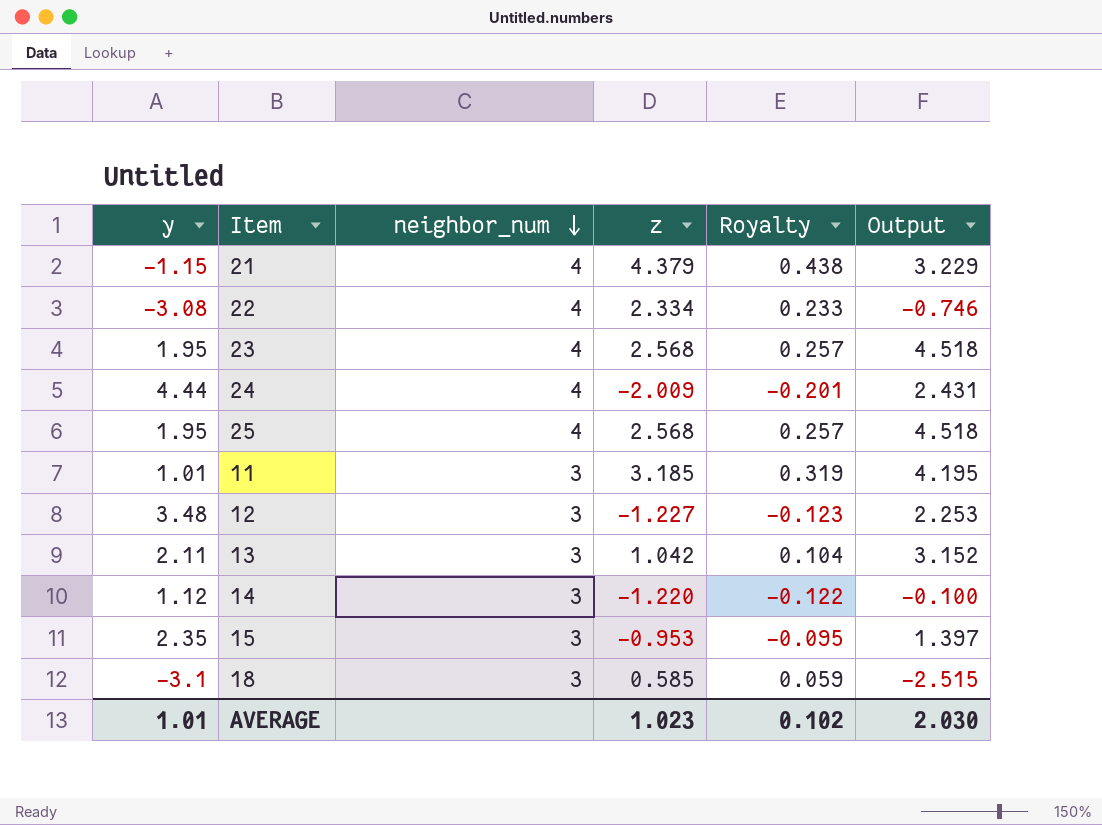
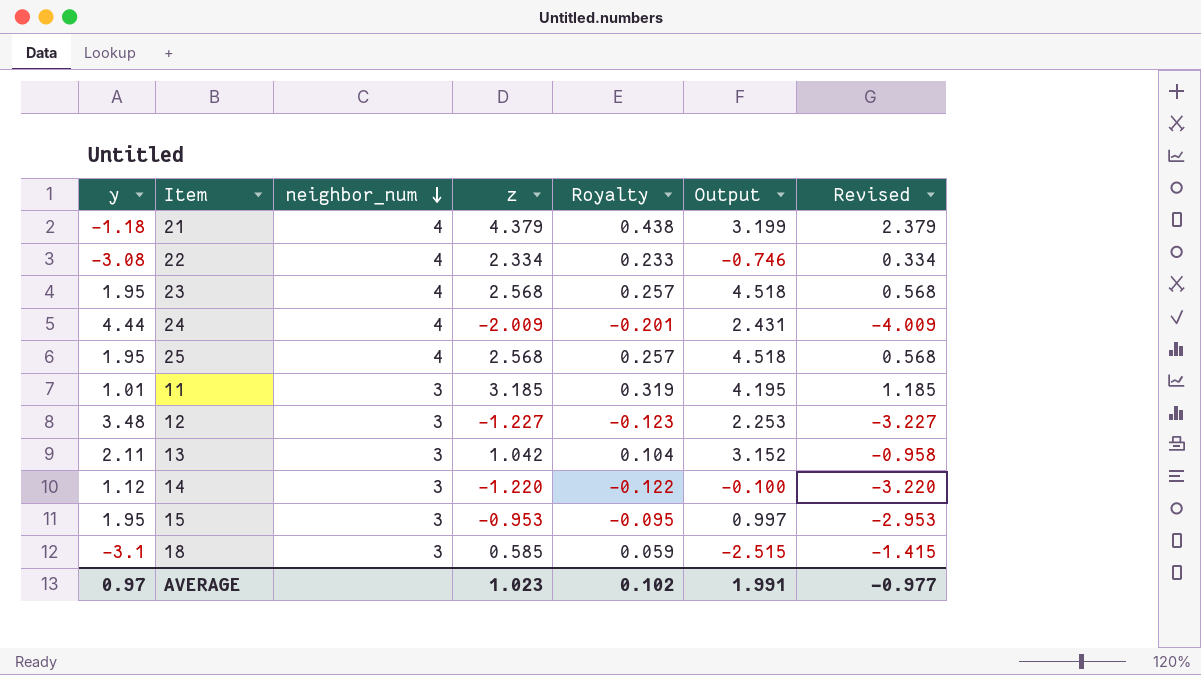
column Revised | formula: none -> [z] - 2
21 | y: -1.15 -> -1.18
21 | Output: 3.229 -> 3.199
15 | y: 2.35 -> 1.95
15 | Output: 1.397 -> 0.997
AVERAGE | y: 1.01 -> 0.97
AVERAGE | Output: 2.030 -> 1.991

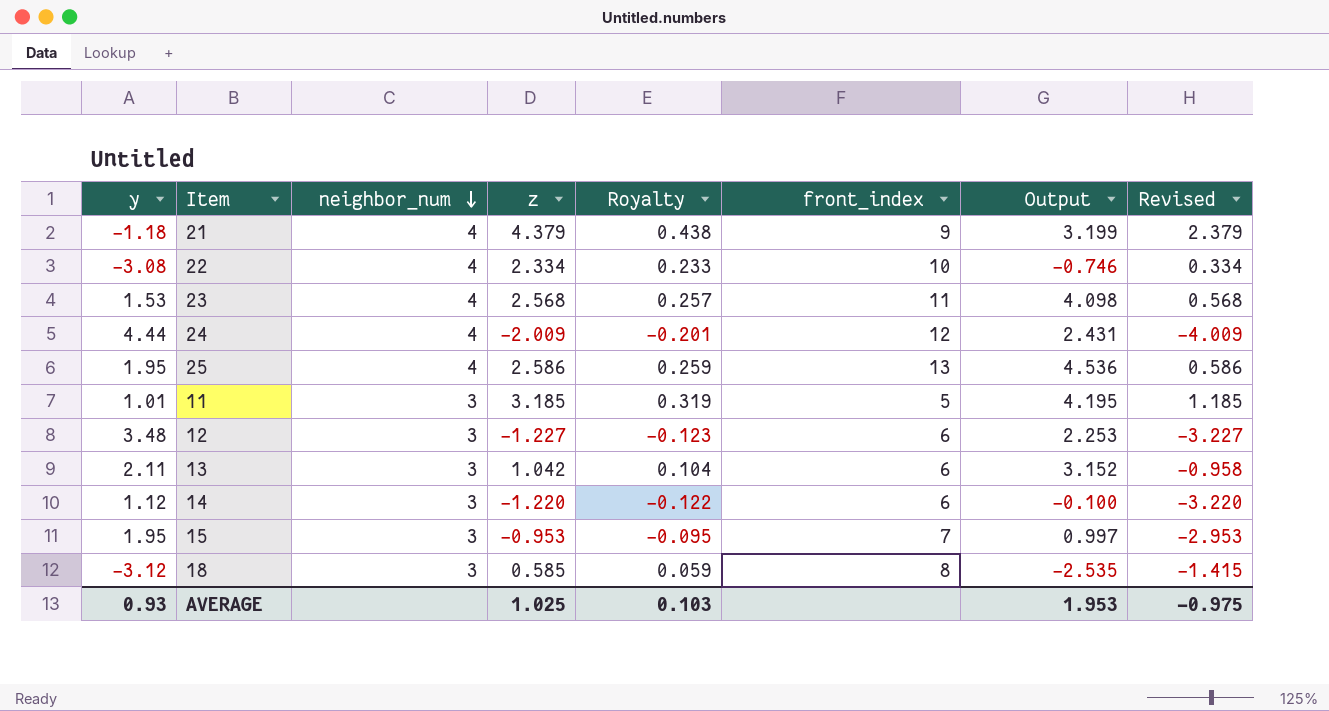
column front_index | position: none -> 6
23 | y: 1.95 -> 1.53
23 | Output: 4.518 -> 4.098
25 | z: 2.568 -> 2.586
25 | Royalty: 0.257 -> 0.259
25 | Output: 4.518 -> 4.536
25 | Revised: 0.568 -> 0.586
18 | y: -3.1 -> -3.12
18 | Output: -2.515 -> -2.535
AVERAGE | y: 0.97 -> 0.93
AVERAGE | z: 1.023 -> 1.025
AVERAGE | Royalty: 0.102 -> 0.103
AVERAGE | Output: 1.991 -> 1.953
AVERAGE | Revised: -0.977 -> -0.975

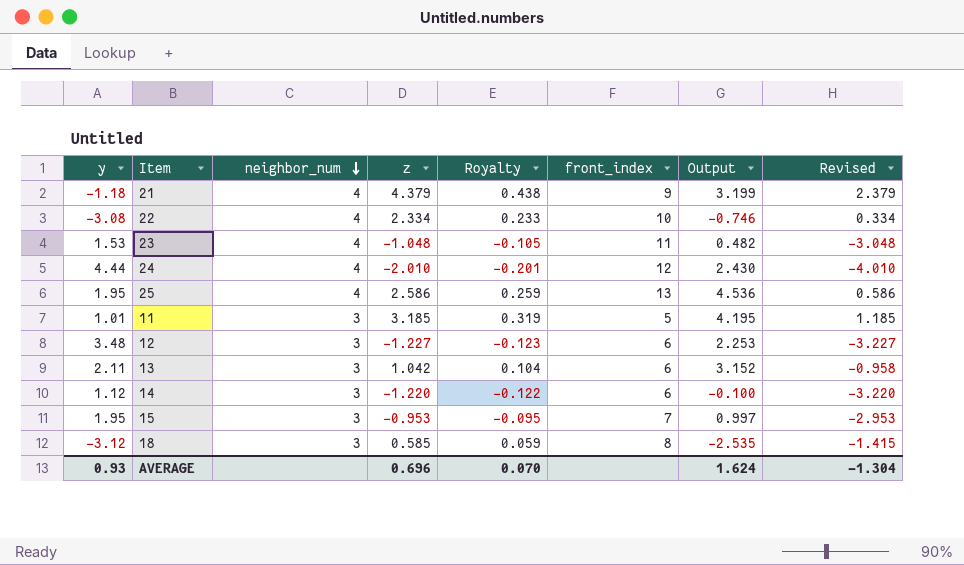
23 | z: 2.568 -> -1.048
23 | Royalty: 0.257 -> -0.105
23 | Output: 4.098 -> 0.482
23 | Revised: 0.568 -> -3.048
24 | z: -2.009 -> -2.010
24 | Output: 2.431 -> 2.430
24 | Revised: -4.009 -> -4.010
AVERAGE | z: 1.025 -> 0.696
AVERAGE | Royalty: 0.103 -> 0.070
AVERAGE | Output: 1.953 -> 1.624
AVERAGE | Revised: -0.975 -> -1.304

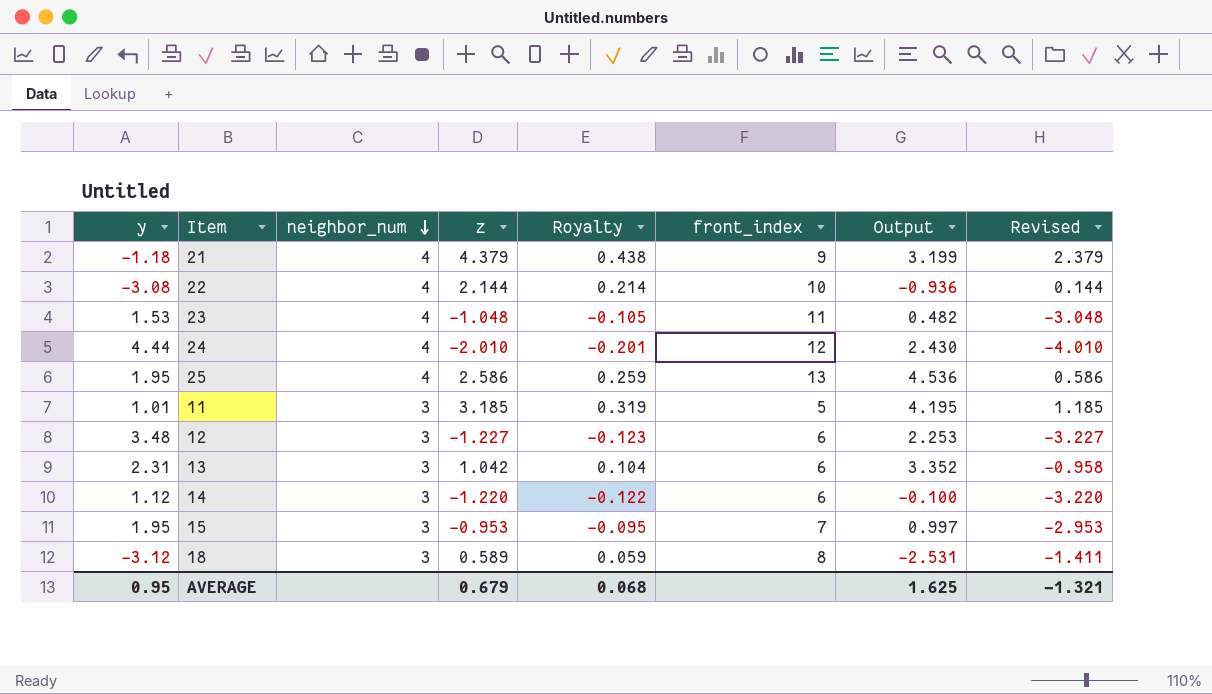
22 | z: 2.334 -> 2.144
22 | Royalty: 0.233 -> 0.214
22 | Output: -0.746 -> -0.936
22 | Revised: 0.334 -> 0.144
13 | y: 2.11 -> 2.31
13 | Output: 3.152 -> 3.352
18 | z: 0.585 -> 0.589
18 | Output: -2.535 -> -2.531
18 | Revised: -1.415 -> -1.411
AVERAGE | y: 0.93 -> 0.95
AVERAGE | z: 0.696 -> 0.679
AVERAGE | Royalty: 0.070 -> 0.068
AVERAGE | Output: 1.624 -> 1.625
AVERAGE | Revised: -1.304 -> -1.321

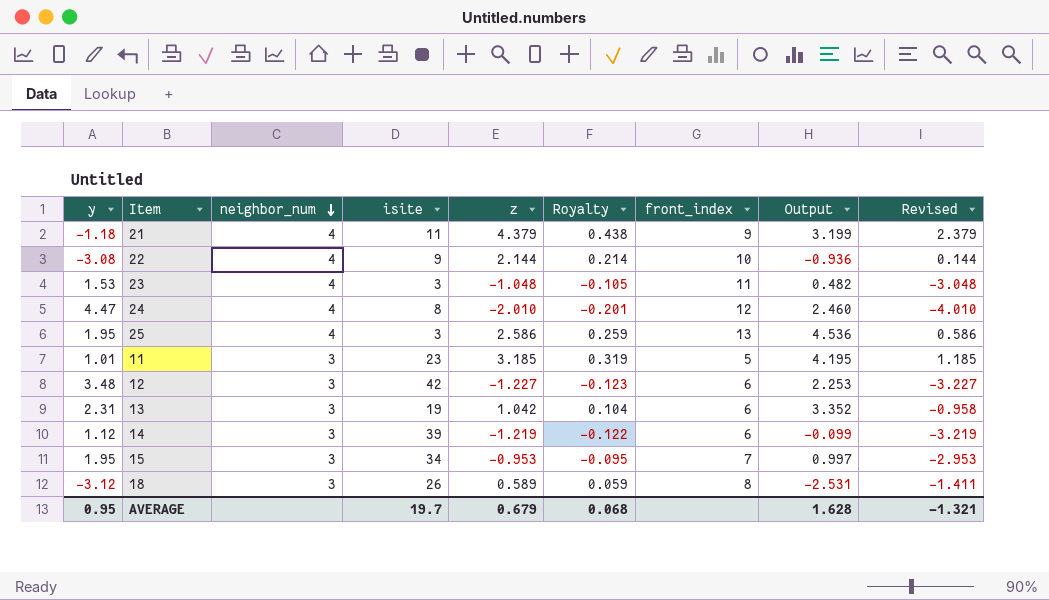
column isite | position: none -> 4
24 | y: 4.44 -> 4.47
24 | Output: 2.430 -> 2.460
14 | z: -1.220 -> -1.219
14 | Output: -0.100 -> -0.099
14 | Revised: -3.220 -> -3.219
AVERAGE | Output: 1.625 -> 1.628

